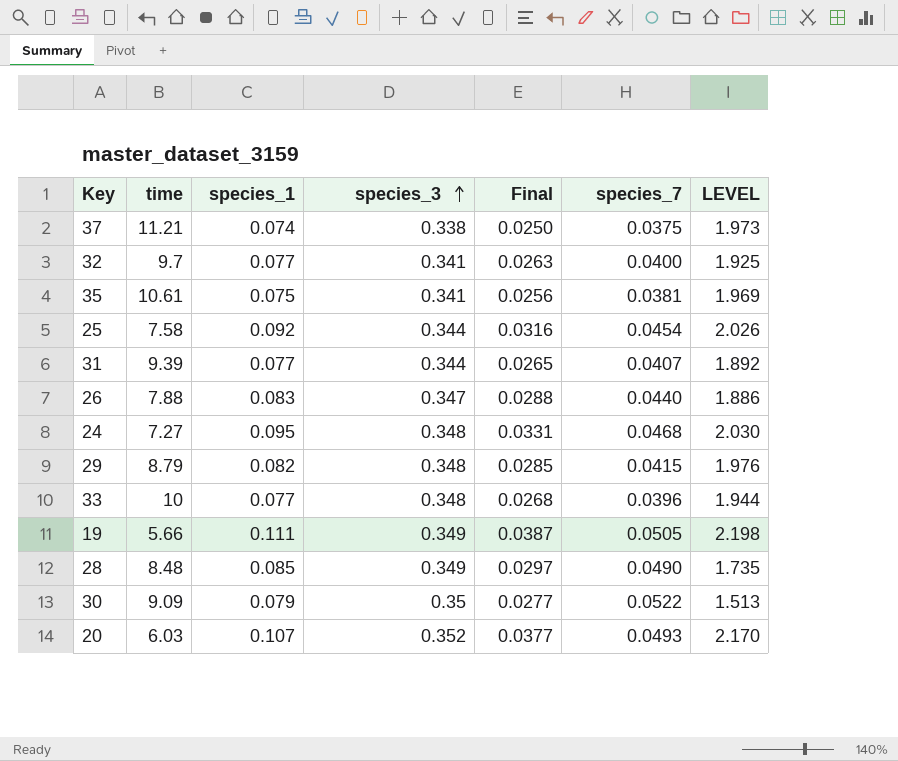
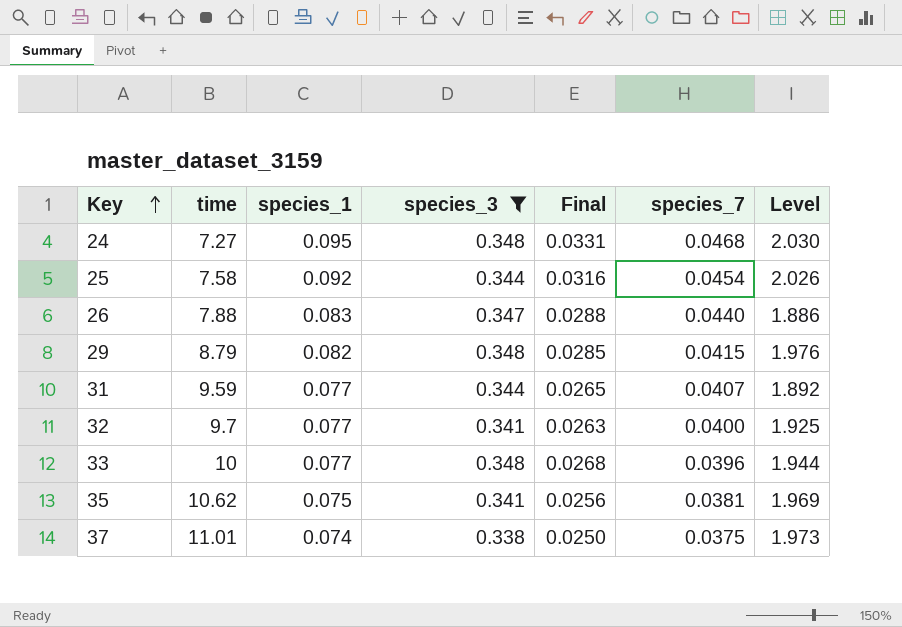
filter: none -> species_3 <= 0.348
row order: species_3 ascending -> Key ascending
column name: LEVEL -> Level
31 | time: 9.39 -> 9.59
35 | time: 10.61 -> 10.62
37 | time: 11.21 -> 11.01

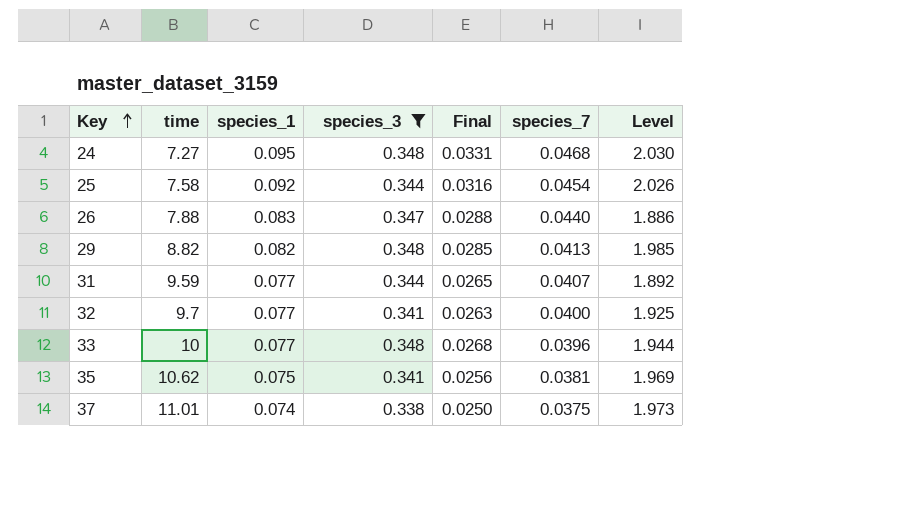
29 | time: 8.79 -> 8.82
29 | species_7: 0.0415 -> 0.0413
29 | Level: 1.976 -> 1.985

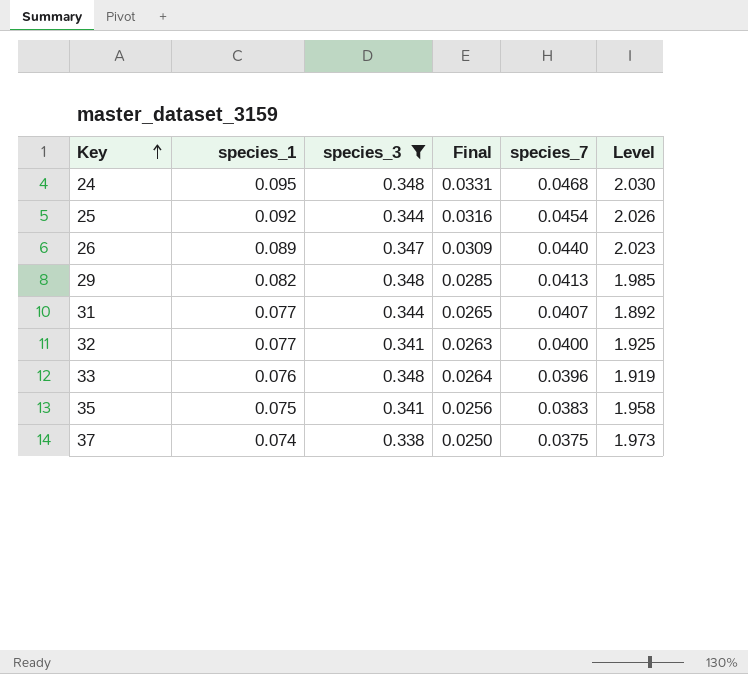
column time | position: 2 -> none
26 | species_1: 0.083 -> 0.089
26 | Final: 0.0288 -> 0.0309
26 | Level: 1.886 -> 2.023
33 | species_1: 0.077 -> 0.076
33 | Final: 0.0268 -> 0.0264
33 | Level: 1.944 -> 1.919
35 | species_7: 0.0381 -> 0.0383
35 | Level: 1.969 -> 1.958

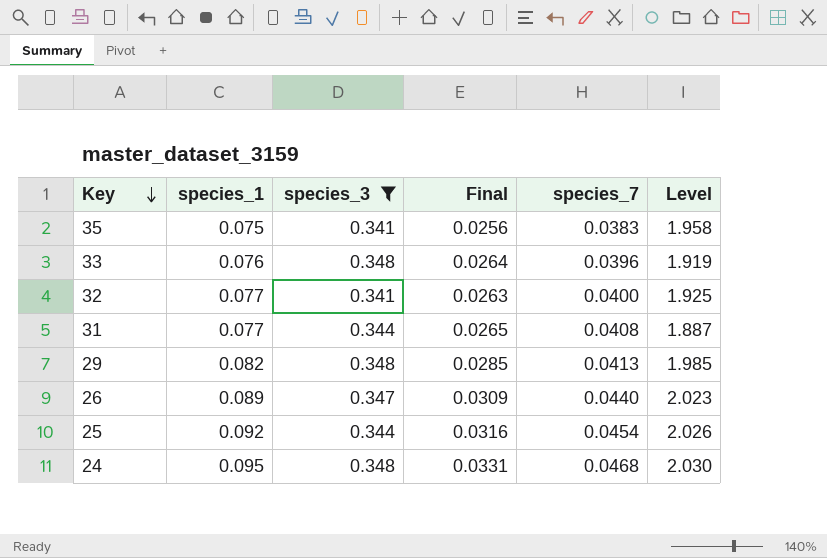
row order: Key ascending -> Key descending
row 37: 0.074 | 0.338 | 0.0250 | 0.0375 | 1.973 -> none
31 | species_7: 0.0407 -> 0.0408
31 | Level: 1.892 -> 1.887

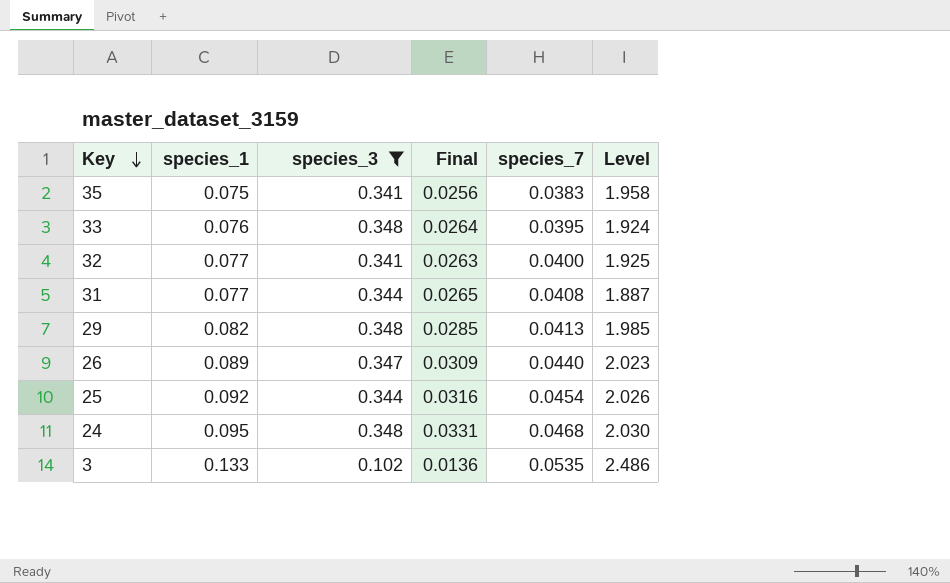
33 | species_7: 0.0396 -> 0.0395
33 | Level: 1.919 -> 1.924
row 3: none -> 0.133 | 0.102 | 0.0136 | 0.0535 | 2.486

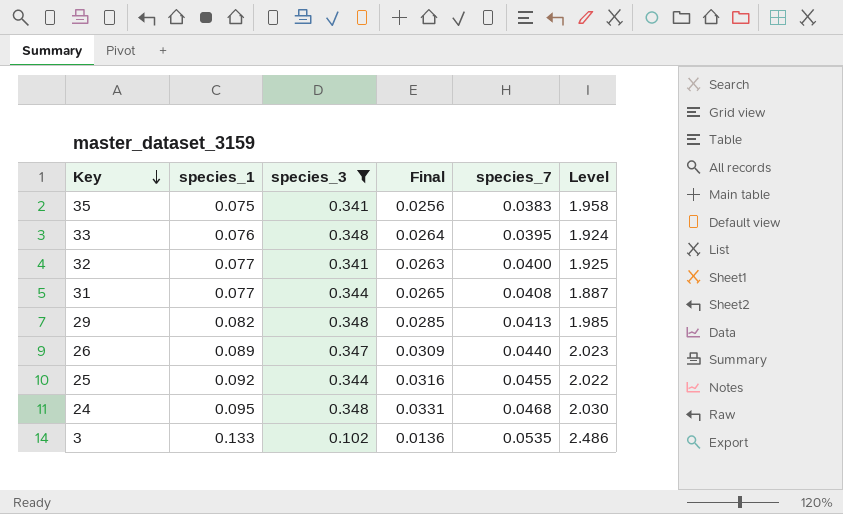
25 | species_7: 0.0454 -> 0.0455
25 | Level: 2.026 -> 2.022

